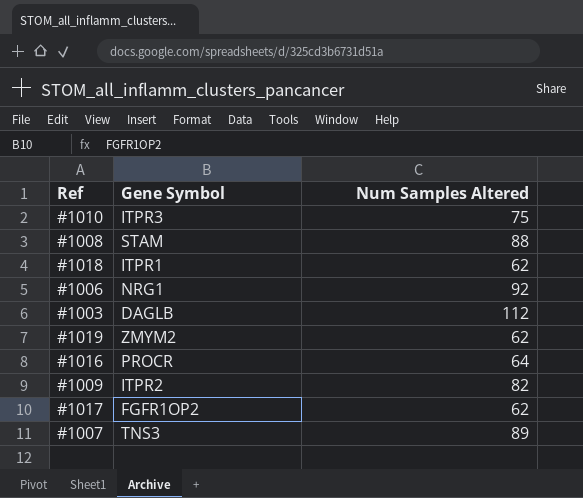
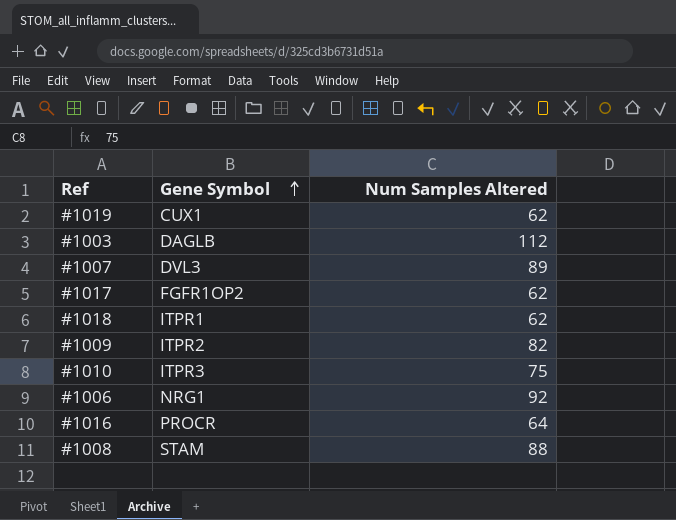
row order: none -> Gene Symbol ascending
#1019 | Gene Symbol: ZMYM2 -> CUX1
#1007 | Gene Symbol: TNS3 -> DVL3

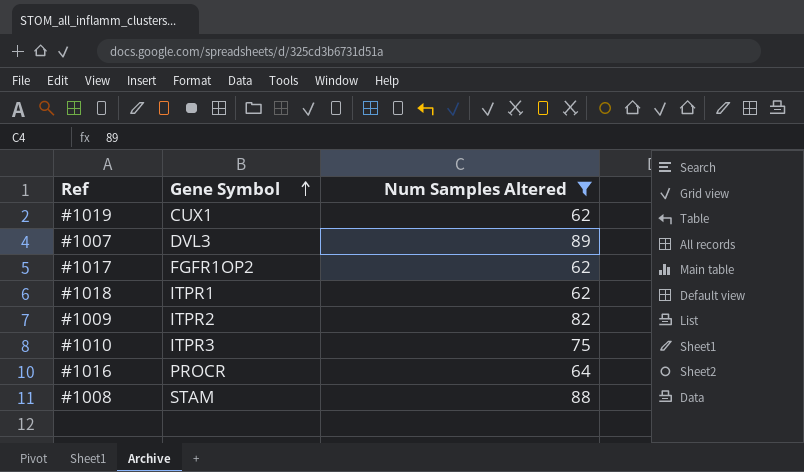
filter: none -> Num Samples Altered <= 89

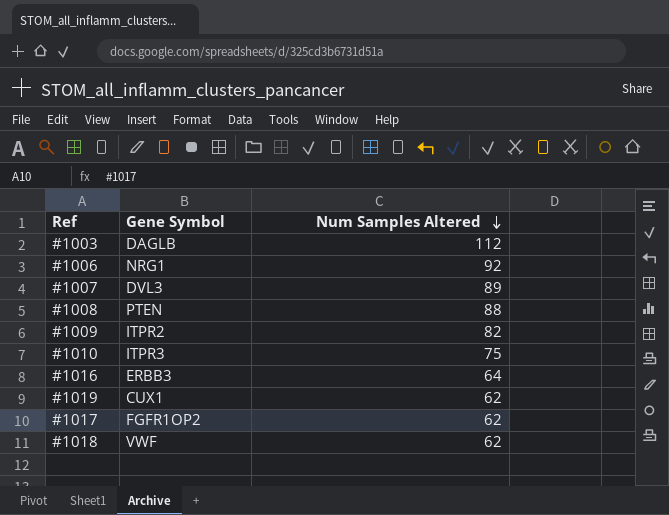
filter: Num Samples Altered <= 89 -> none
row order: Gene Symbol ascending -> Num Samples Altered descending
#1008 | Gene Symbol: STAM -> PTEN
#1016 | Gene Symbol: PROCR -> ERBB3
#1018 | Gene Symbol: ITPR1 -> VWF

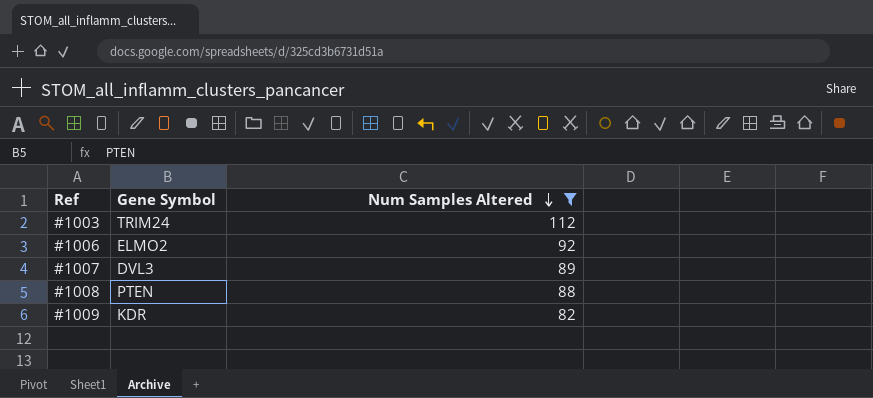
filter: none -> Num Samples Altered >= 82
#1003 | Gene Symbol: DAGLB -> TRIM24
#1006 | Gene Symbol: NRG1 -> ELMO2
#1009 | Gene Symbol: ITPR2 -> KDR

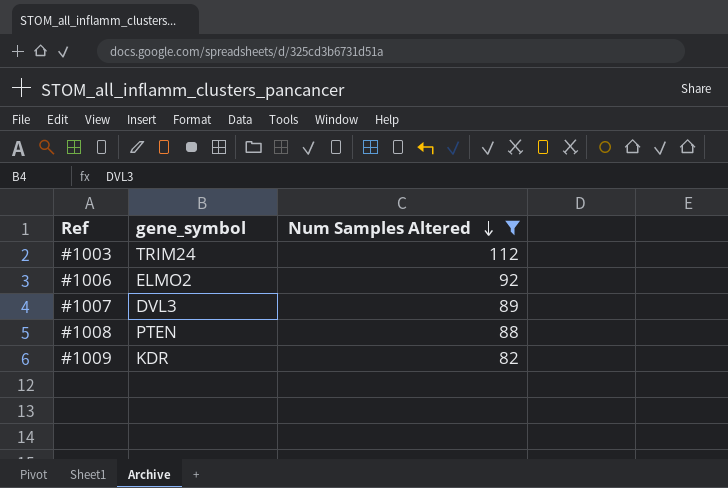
column name: Gene Symbol -> gene_symbol

